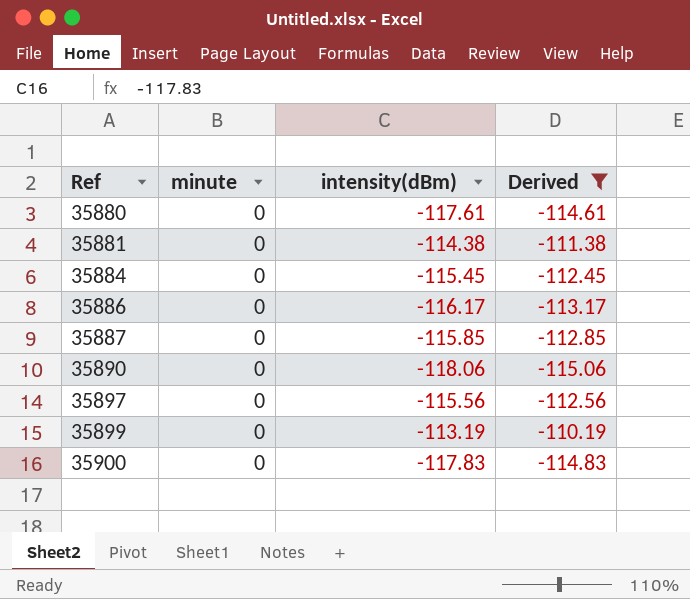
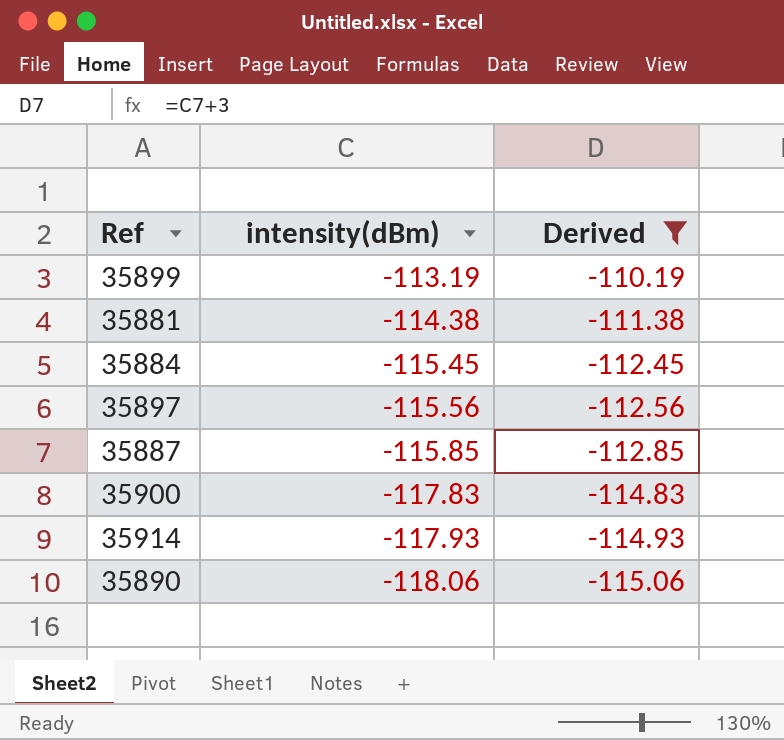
row order: Ref ascending -> intensity(dBm) descending
column minute | position: 2 -> none
row 35880: 0 | -117.61 | -114.61 -> none
row 35886: 0 | -116.17 | -113.17 -> none
row 35914: none -> -117.93 | -114.93

